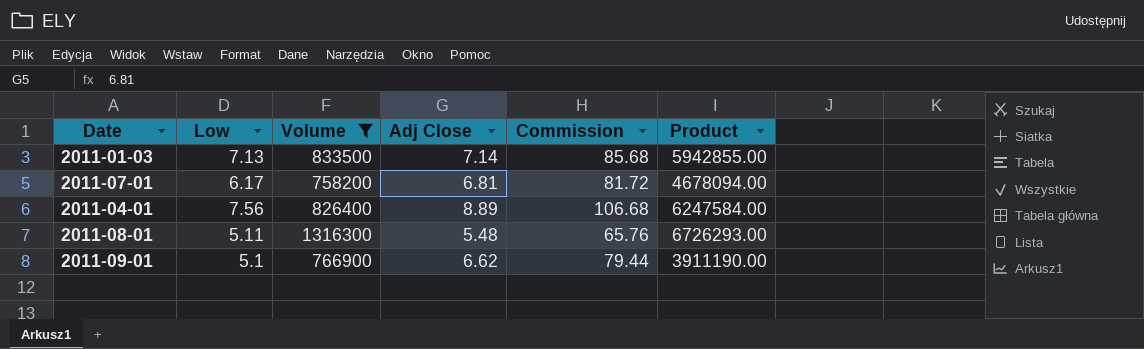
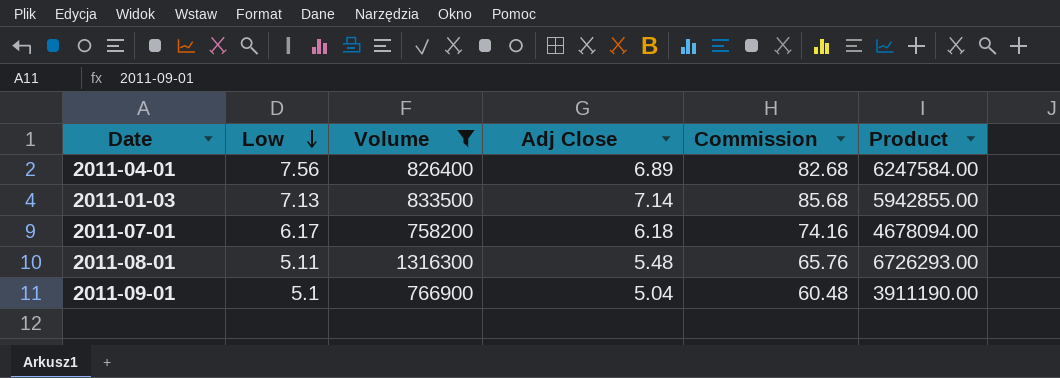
row order: none -> Low descending
2011-04-01 | Adj Close: 8.89 -> 6.89
2011-04-01 | Commission: 106.68 -> 82.68
2011-07-01 | Adj Close: 6.81 -> 6.18
2011-07-01 | Commission: 81.72 -> 74.16
2011-09-01 | Adj Close: 6.62 -> 5.04
2011-09-01 | Commission: 79.44 -> 60.48

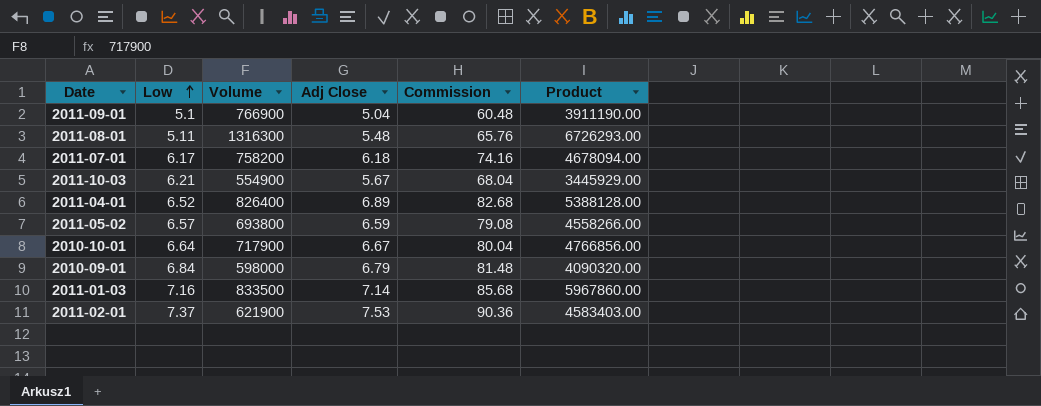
filter: Volume >= 758200 -> none
row order: Low descending -> Low ascending
2011-04-01 | Low: 7.56 -> 6.52
2011-04-01 | Product: 6247584.00 -> 5388128.00
2011-01-03 | Low: 7.13 -> 7.16
2011-01-03 | Product: 5942855.00 -> 5967860.00

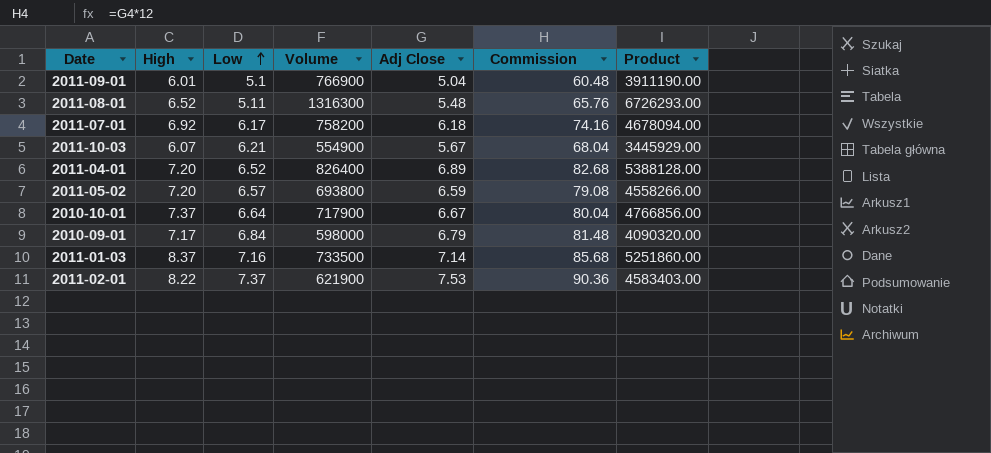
column High | position: none -> 2
2011-01-03 | Volume: 833500 -> 733500
2011-01-03 | Product: 5967860.00 -> 5251860.00

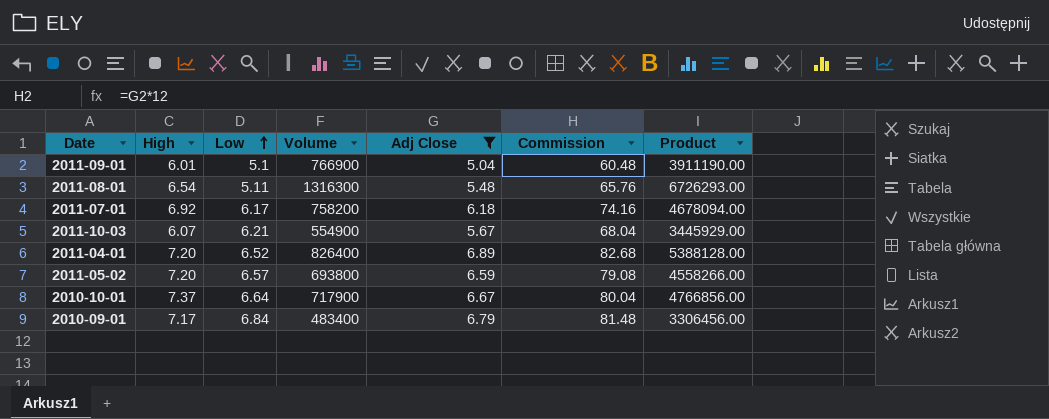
filter: none -> Adj Close <= 6.89
2011-08-01 | High: 6.52 -> 6.54
2010-09-01 | Volume: 598000 -> 483400
2010-09-01 | Product: 4090320.00 -> 3306456.00

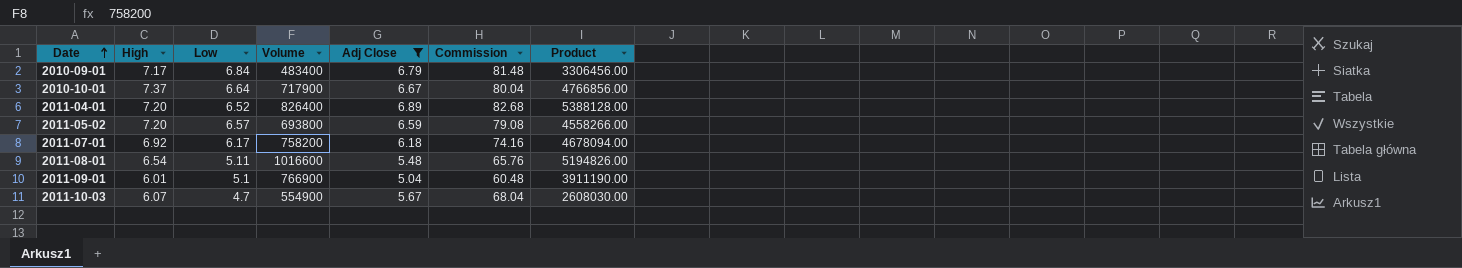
row order: Low ascending -> Date ascending
2011-08-01 | Volume: 1316300 -> 1016600
2011-08-01 | Product: 6726293.00 -> 5194826.00
2011-10-03 | Low: 6.21 -> 4.7
2011-10-03 | Product: 3445929.00 -> 2608030.00

